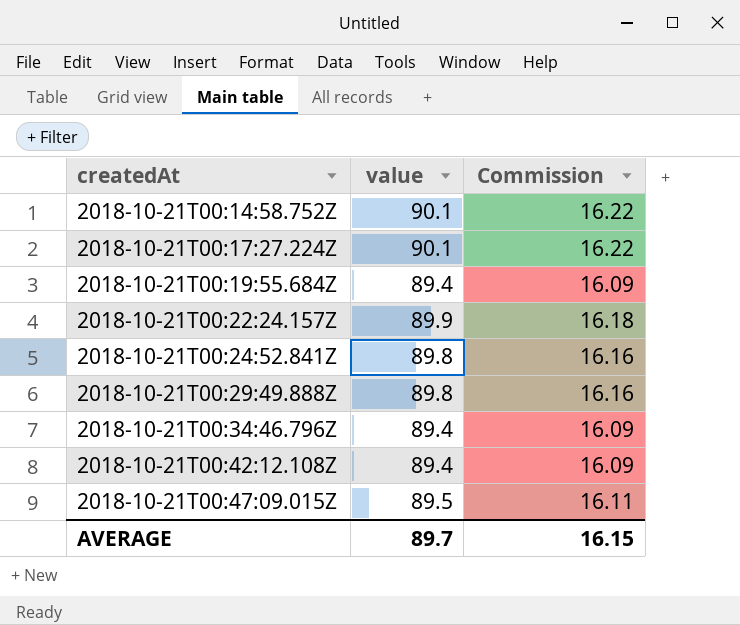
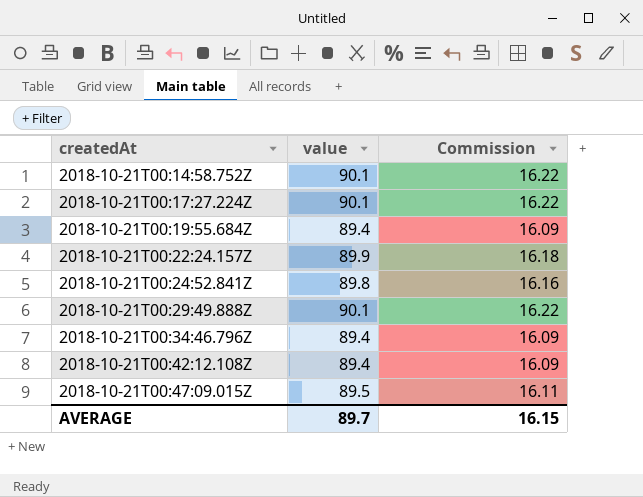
2018-10-21T00:29:49.888Z | value: 89.8 -> 90.1
2018-10-21T00:29:49.888Z | Commission: 16.16 -> 16.22

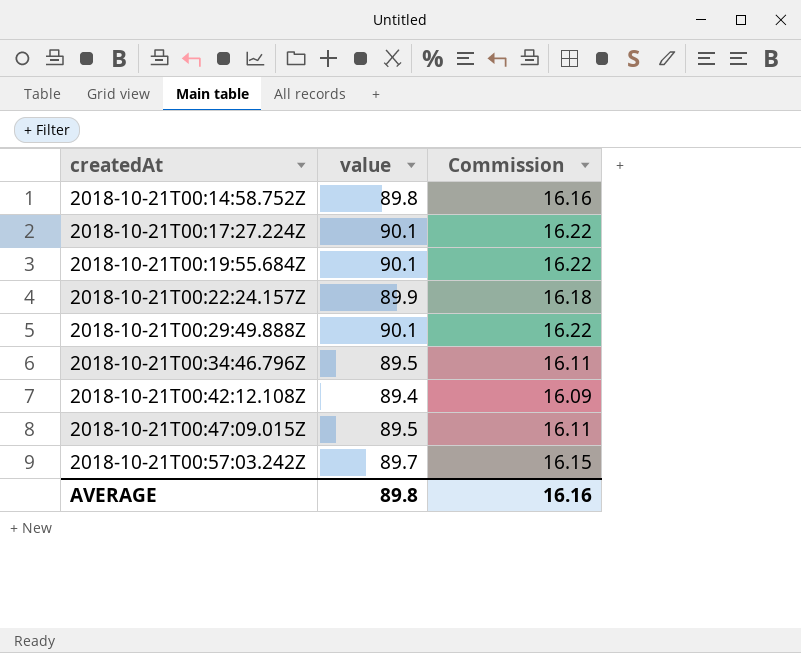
row 2018-10-21T00:24:52.841Z: 89.8 | 16.16 -> none
2018-10-21T00:14:58.752Z | value: 90.1 -> 89.8
2018-10-21T00:14:58.752Z | Commission: 16.22 -> 16.16
2018-10-21T00:19:55.684Z | value: 89.4 -> 90.1
2018-10-21T00:19:55.684Z | Commission: 16.09 -> 16.22
2018-10-21T00:34:46.796Z | value: 89.4 -> 89.5
2018-10-21T00:34:46.796Z | Commission: 16.09 -> 16.11
row 2018-10-21T00:57:03.242Z: none -> 89.7 | 16.15
AVERAGE | value: 89.7 -> 89.8
AVERAGE | Commission: 16.15 -> 16.16

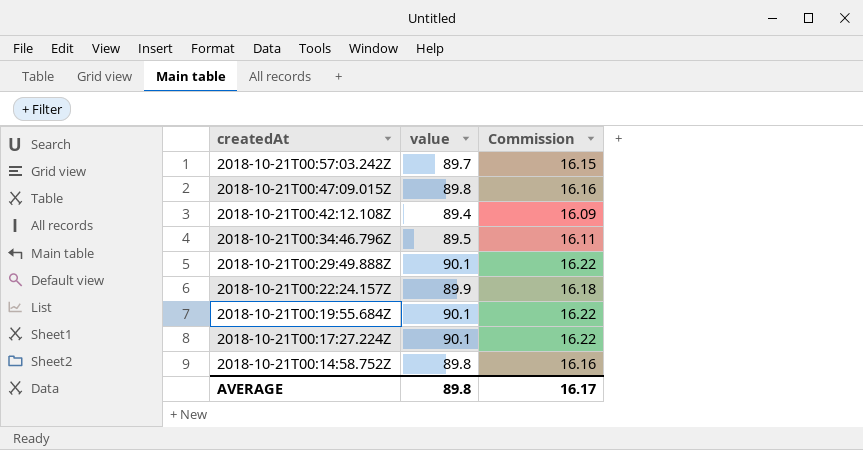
row order: createdAt ascending -> createdAt descending
2018-10-21T00:47:09.015Z | value: 89.5 -> 89.8
2018-10-21T00:47:09.015Z | Commission: 16.11 -> 16.16
AVERAGE | Commission: 16.16 -> 16.17

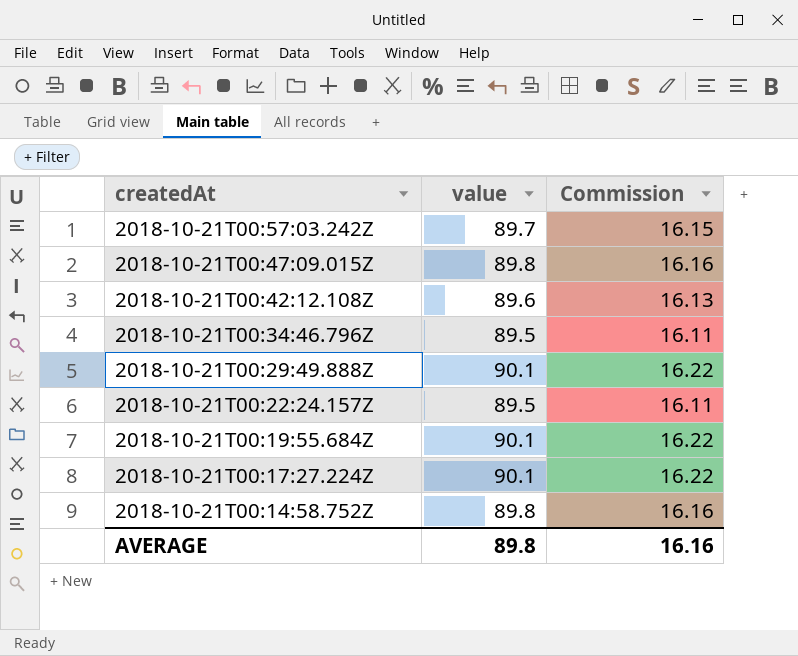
2018-10-21T00:42:12.108Z | value: 89.4 -> 89.6
2018-10-21T00:42:12.108Z | Commission: 16.09 -> 16.13
2018-10-21T00:22:24.157Z | value: 89.9 -> 89.5
2018-10-21T00:22:24.157Z | Commission: 16.18 -> 16.11
AVERAGE | Commission: 16.17 -> 16.16

